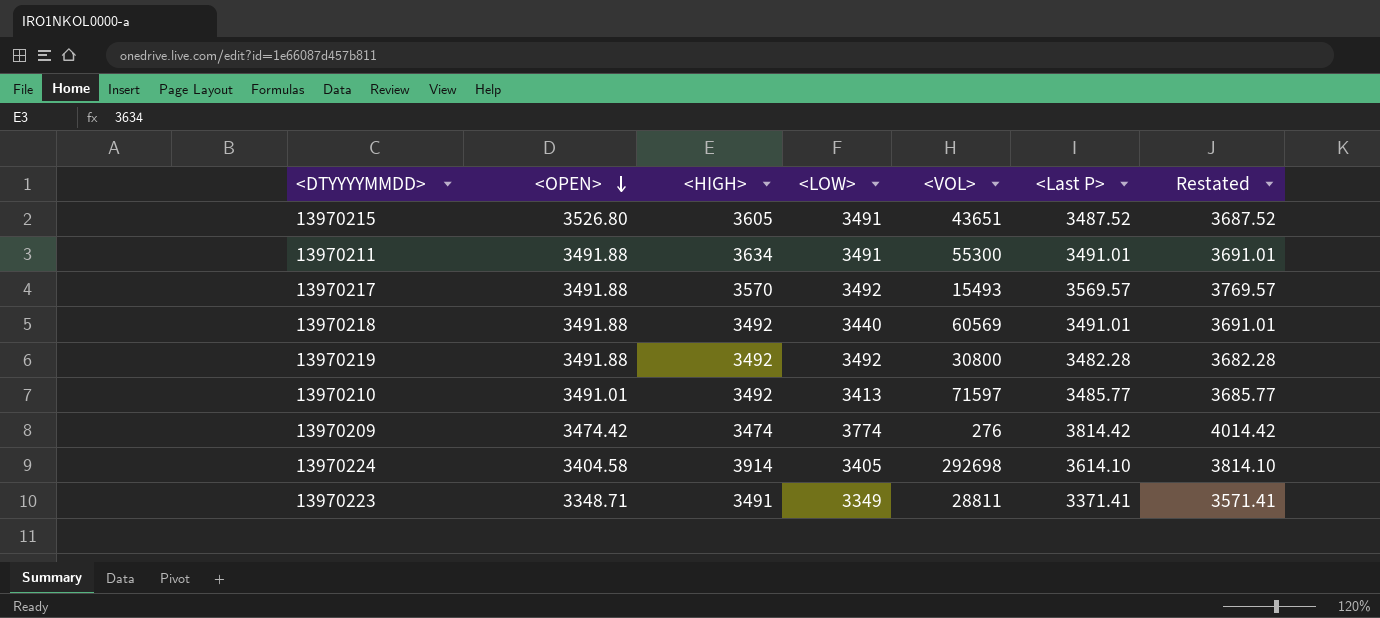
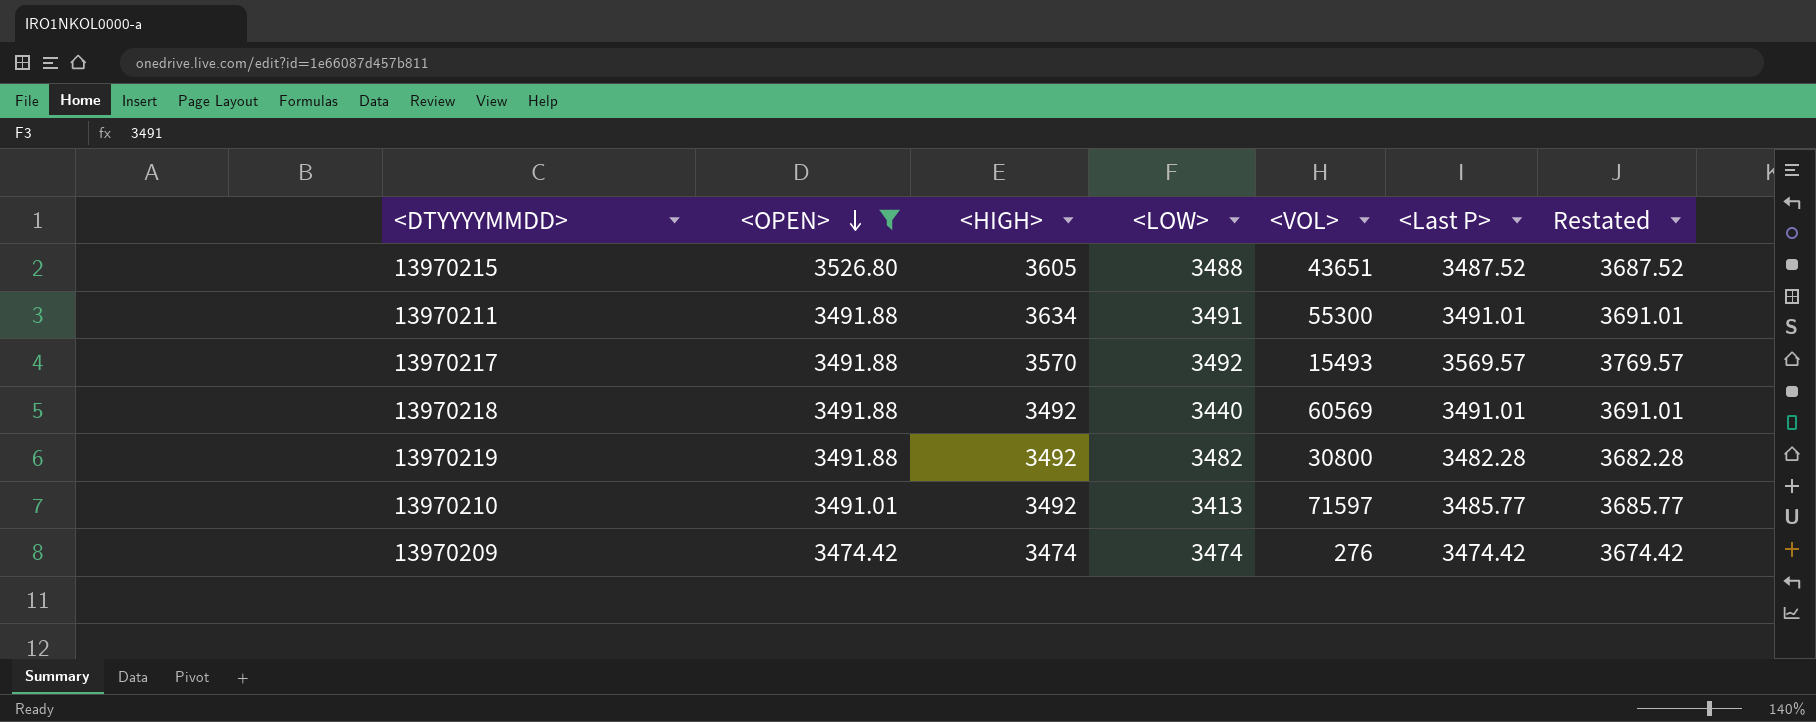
filter: none -> <OPEN> >= 3474.42
13970215 | <LOW>: 3491 -> 3488
13970219 | <LOW>: 3492 -> 3482
13970209 | <LOW>: 3774 -> 3474
13970209 | <Last P>: 3814.42 -> 3474.42
13970209 | Restated: 4014.42 -> 3674.42

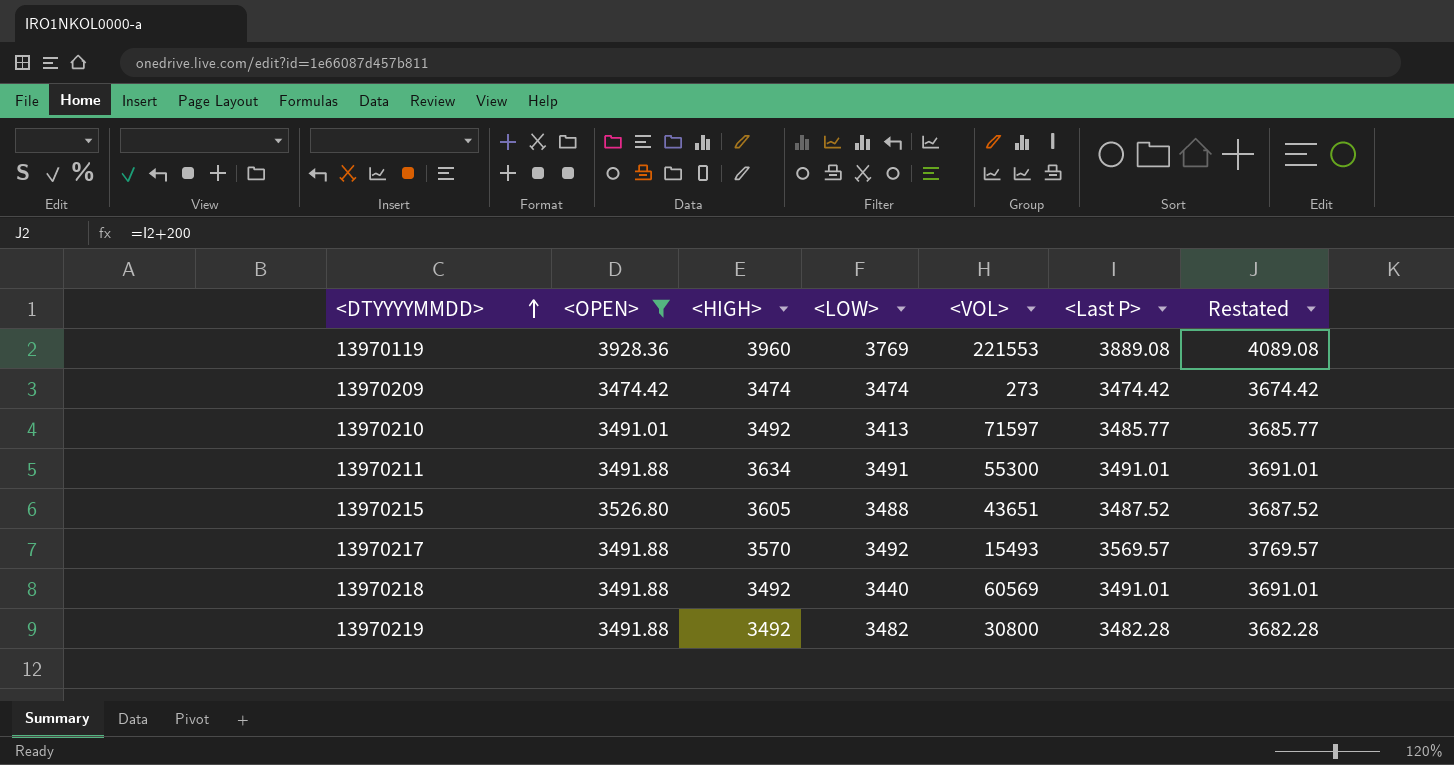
row order: <OPEN> descending -> <DTYYYYMMDD> ascending
row 13970119: none -> 3928.36 | 3960 | 3769 | 221553 | 3889.08 | 4089.08
13970209 | <VOL>: 276 -> 273

